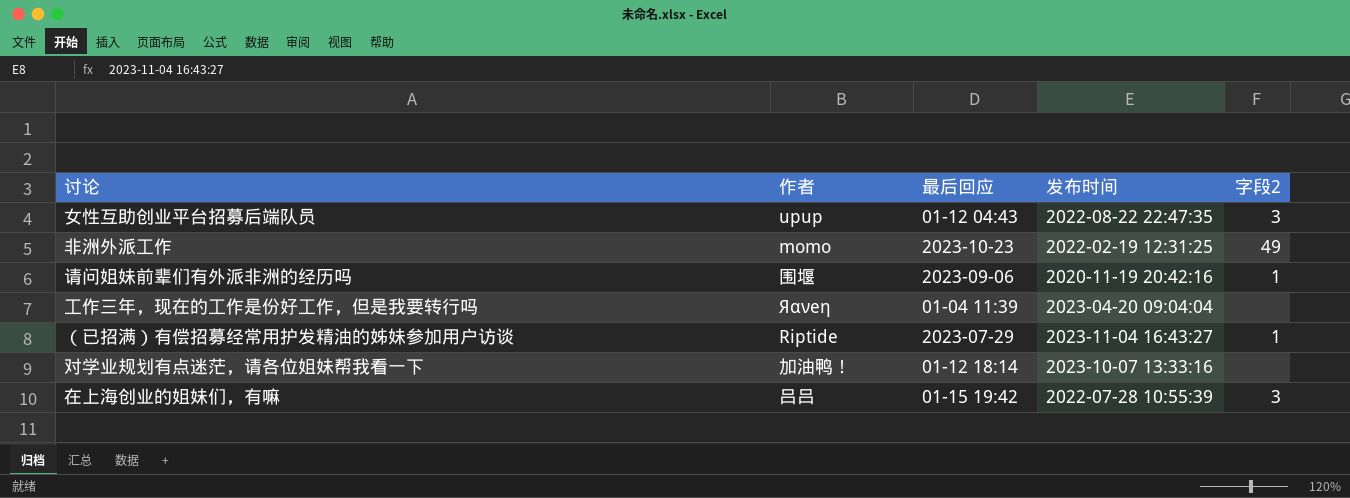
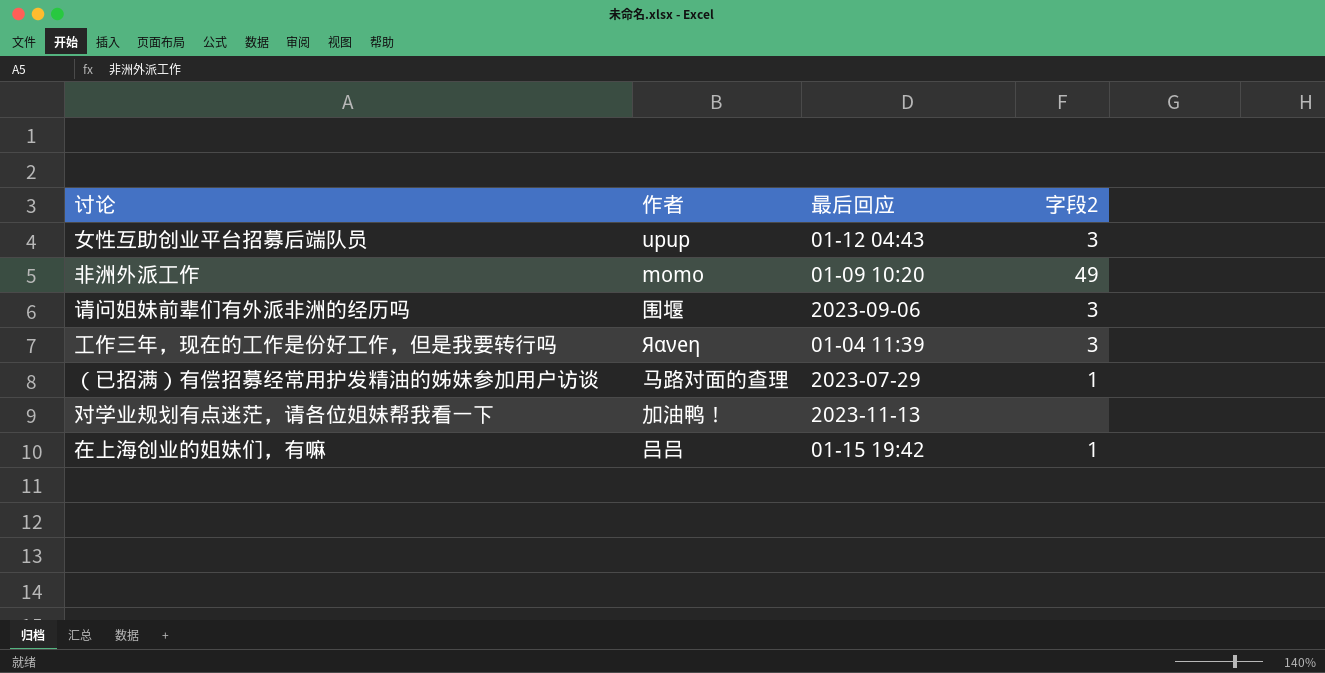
column 发布时间 | position: 4 -> none
非洲外派工作 | 最后回应: 2023-10-23 -> 01-09 10:20
请问姐妹前辈们有外派非洲的经历吗 | 字段2: 1 -> 3
工作三年，现在的工作是份好工作，但是我要转行吗 | 字段2: none -> 3
（已招满）有偿招募经常用护发精油的姊妹参加用户访谈 | 作者: Riptide -> 马路对面的查理
对学业规划有点迷茫，请各位姐妹帮我看一下 | 最后回应: 01-12 18:14 -> 2023-11-13
在上海创业的姐妹们，有嘛 | 字段2: 3 -> 1

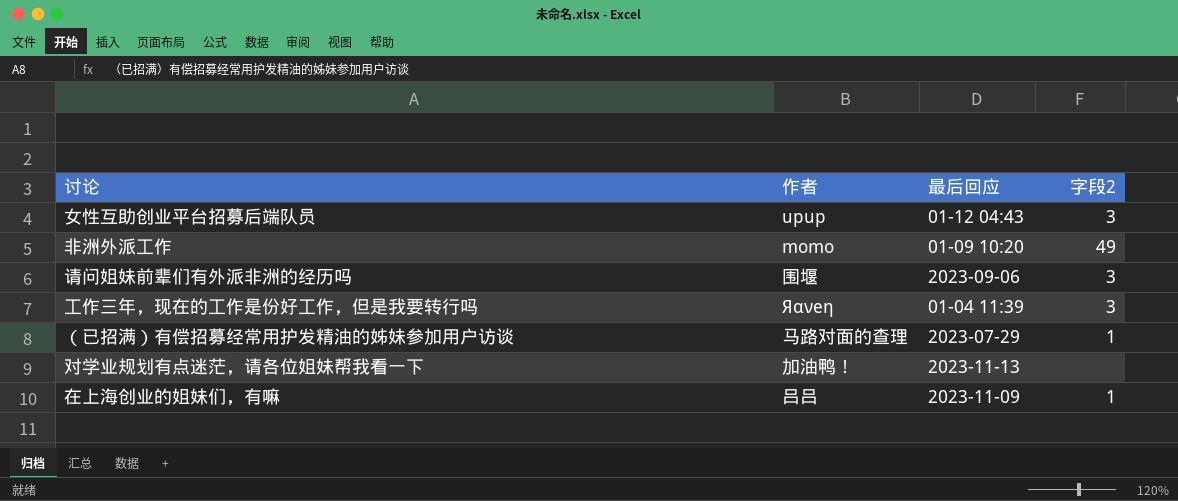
在上海创业的姐妹们，有嘛 | 最后回应: 01-15 19:42 -> 2023-11-09

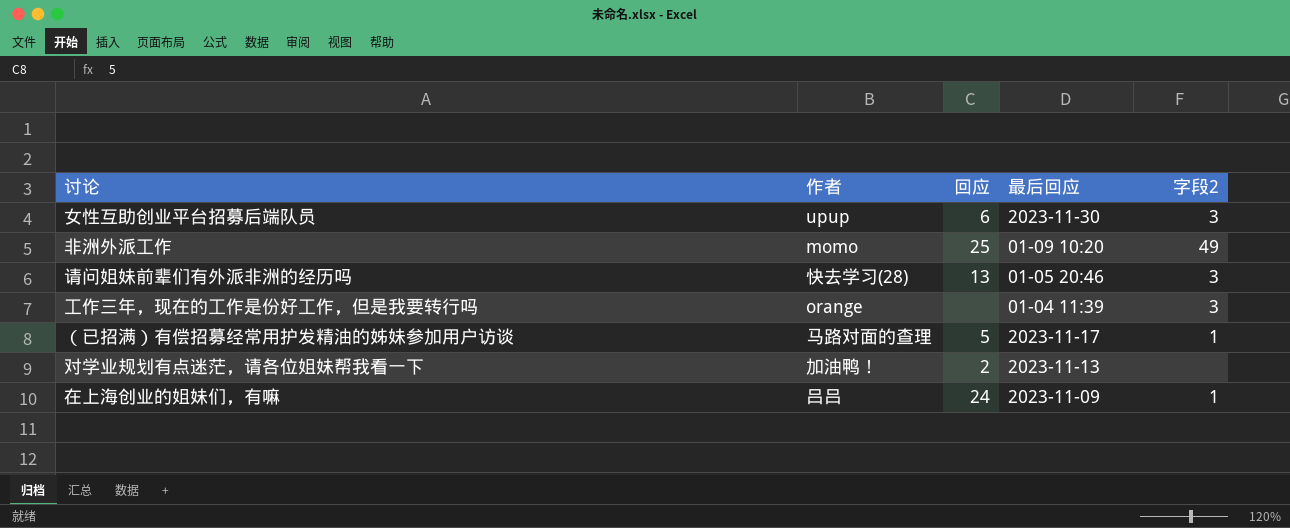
column 回应 | position: none -> 3
女性互助创业平台招募后端队员 | 最后回应: 01-12 04:43 -> 2023-11-30
请问姐妹前辈们有外派非洲的经历吗 | 作者: 围堰 -> 快去学习(28)
请问姐妹前辈们有外派非洲的经历吗 | 最后回应: 2023-09-06 -> 01-05 20:46
工作三年，现在的工作是份好工作，但是我要转行吗 | 作者: Яανeη -> orange
（已招满）有偿招募经常用护发精油的姊妹参加用户访谈 | 最后回应: 2023-07-29 -> 2023-11-17

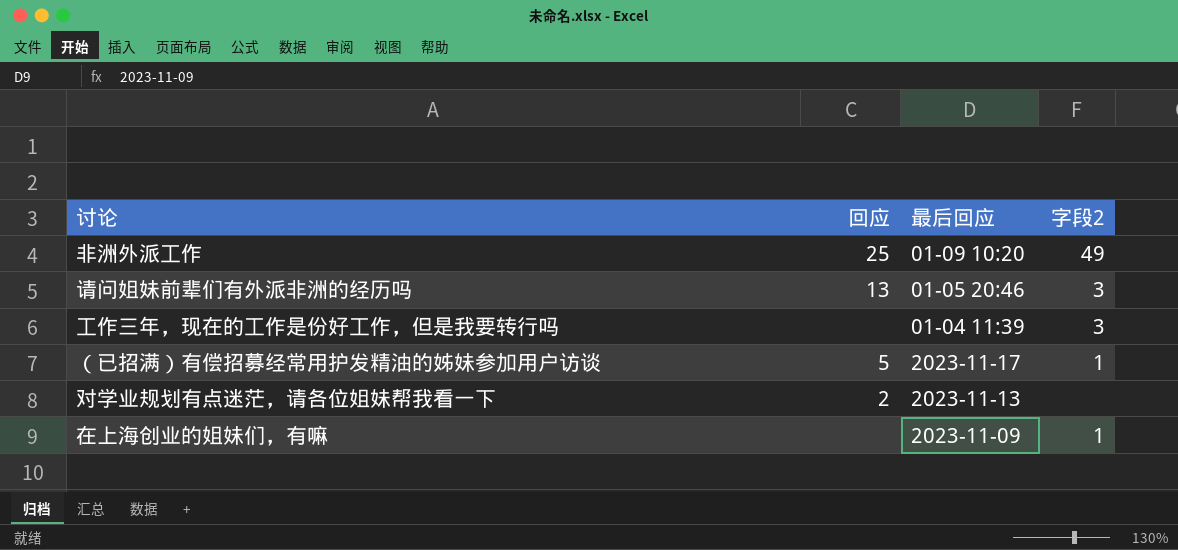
column 作者 | position: 2 -> none
row 女性互助创业平台招募后端队员: upup | 6 | 2023-11-30 | 3 -> none
在上海创业的姐妹们，有嘛 | 回应: 24 -> none

